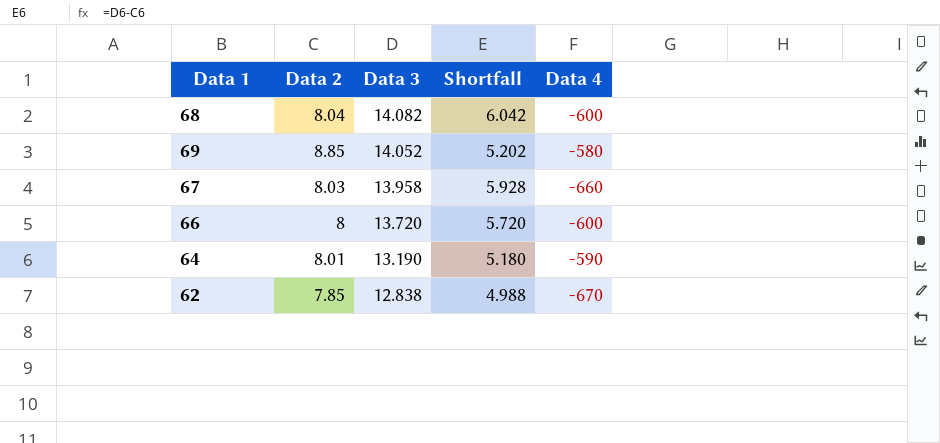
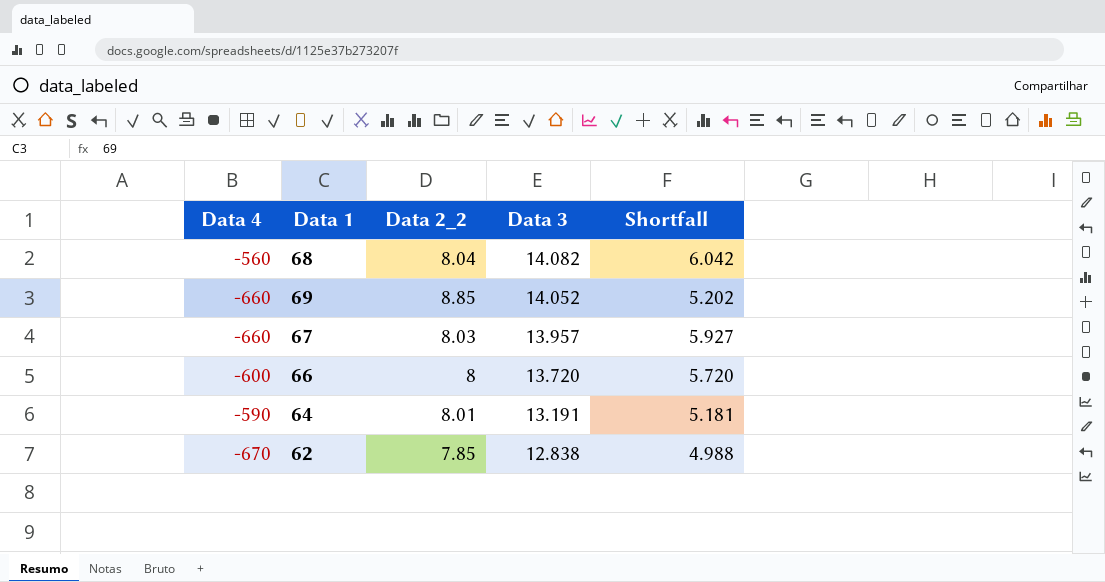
column Data 4 | position: 5 -> 1
column name: Data 2 -> Data 2_2
68 | Data 4: -600 -> -560
69 | Data 4: -580 -> -660
67 | Data 3: 13.958 -> 13.957
67 | Shortfall: 5.928 -> 5.927
64 | Data 3: 13.190 -> 13.191
64 | Shortfall: 5.180 -> 5.181

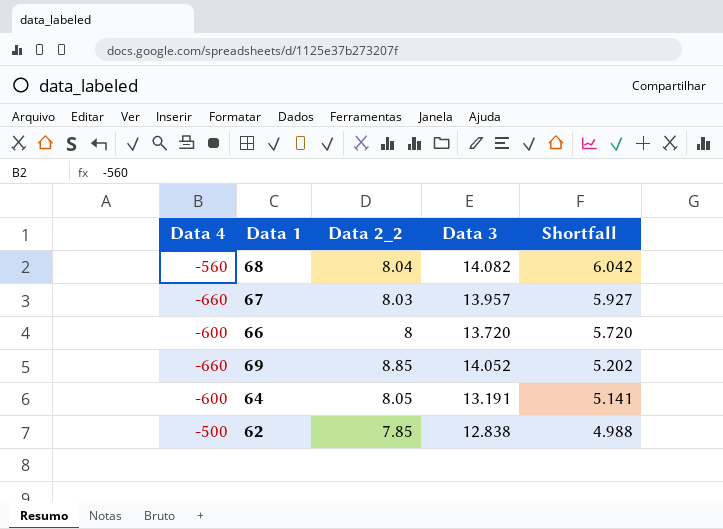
row order: Data 3 descending -> Shortfall descending
64 | Data 4: -590 -> -600
64 | Data 2_2: 8.01 -> 8.05
64 | Shortfall: 5.181 -> 5.141
62 | Data 4: -670 -> -500

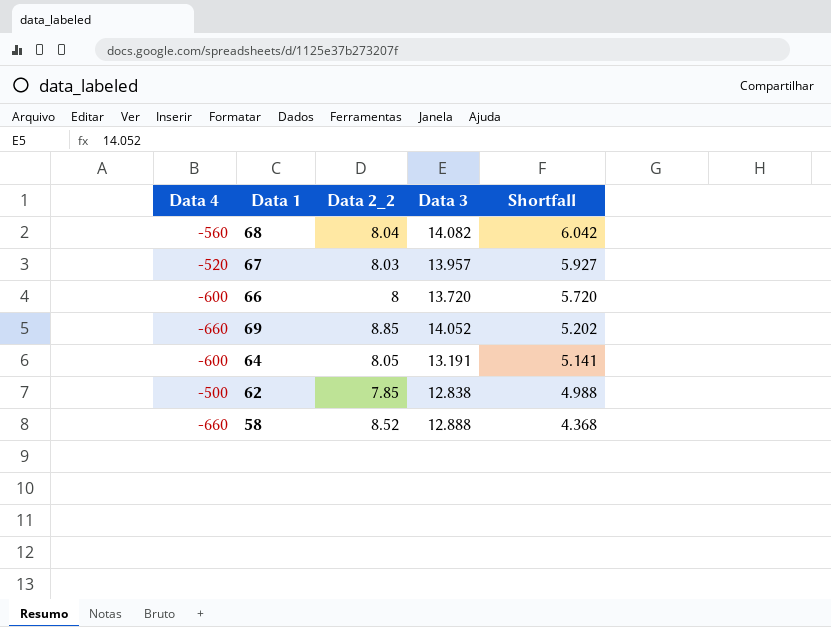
67 | Data 4: -660 -> -520
row 58: none -> -660 | 8.52 | 12.888 | 4.368

